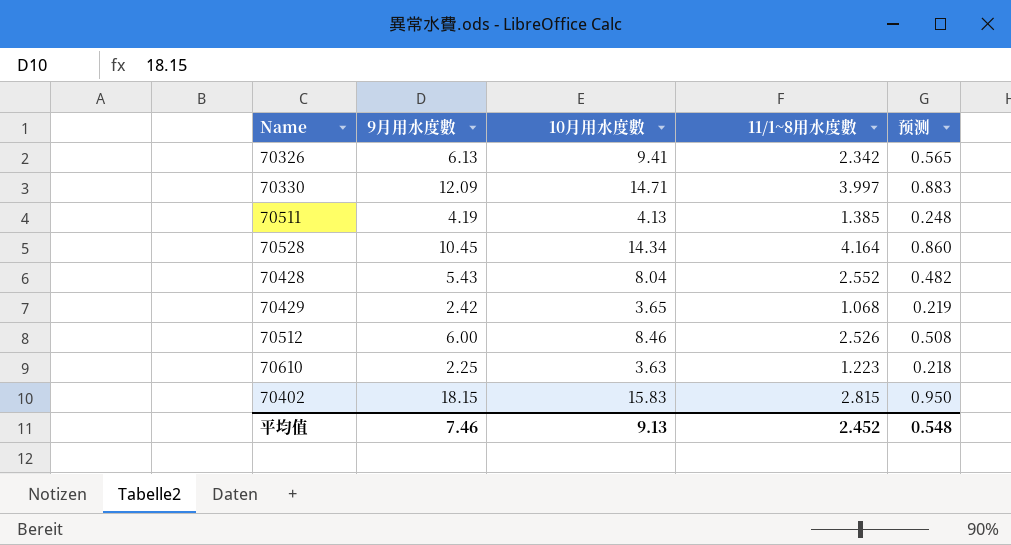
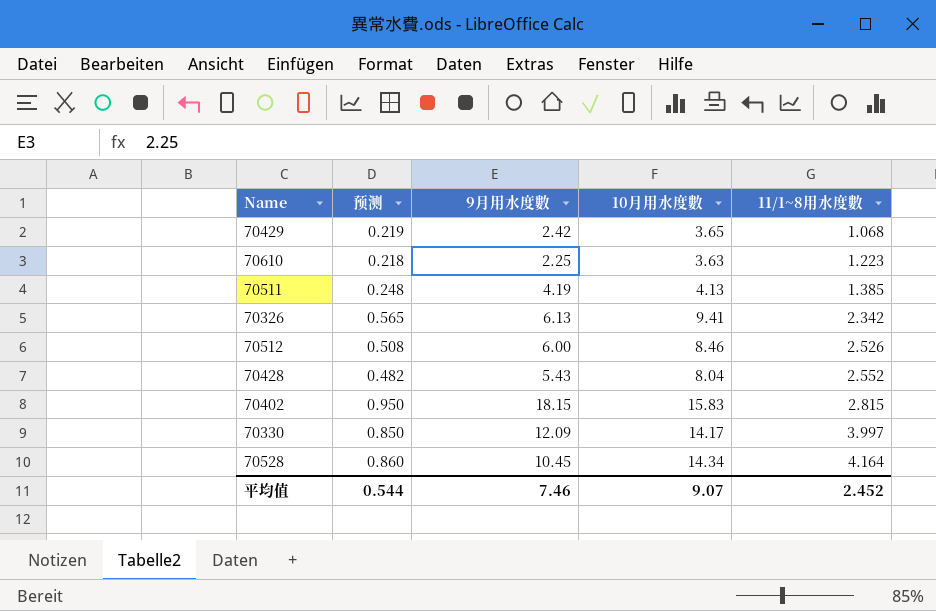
row order: none -> 11/1~8用水度數 ascending
column 预测 | position: 5 -> 2
70330 | 预测: 0.883 -> 0.850
70330 | 10月用水度數: 14.71 -> 14.17
平均值 | 预测: 0.548 -> 0.544
平均值 | 10月用水度數: 9.13 -> 9.07

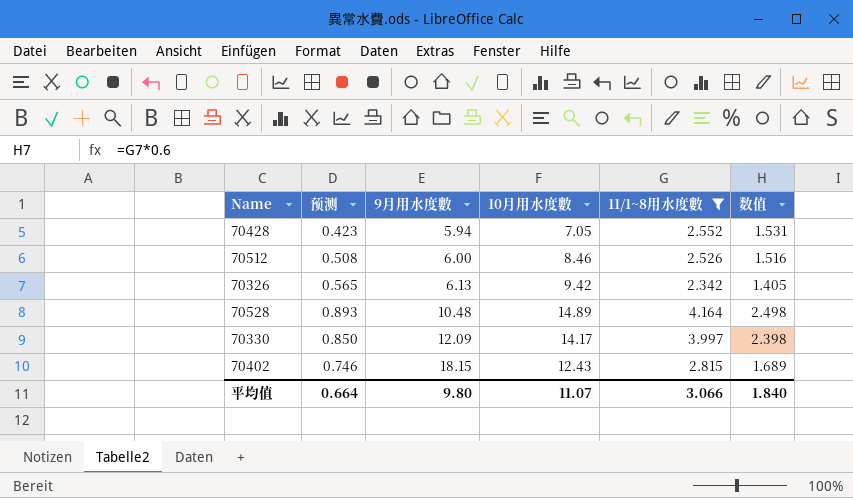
filter: none -> 11/1~8用水度數 >= 2.342
row order: 11/1~8用水度數 ascending -> 9月用水度數 ascending
column 数值 | formula: none -> [11/1~8用水度數] * 0.6
70428 | 预测: 0.482 -> 0.423
70428 | 9月用水度數: 5.43 -> 5.94
70428 | 10月用水度數: 8.04 -> 7.05
70326 | 10月用水度數: 9.41 -> 9.42
70528 | 预测: 0.860 -> 0.893
70528 | 9月用水度數: 10.45 -> 10.48
70528 | 10月用水度數: 14.34 -> 14.89
70402 | 预测: 0.950 -> 0.746
70402 | 10月用水度數: 15.83 -> 12.43
平均值 | 预测: 0.544 -> 0.664
平均值 | 9月用水度數: 7.46 -> 9.80
平均值 | 10月用水度數: 9.07 -> 11.07
平均值 | 11/1~8用水度數: 2.452 -> 3.066

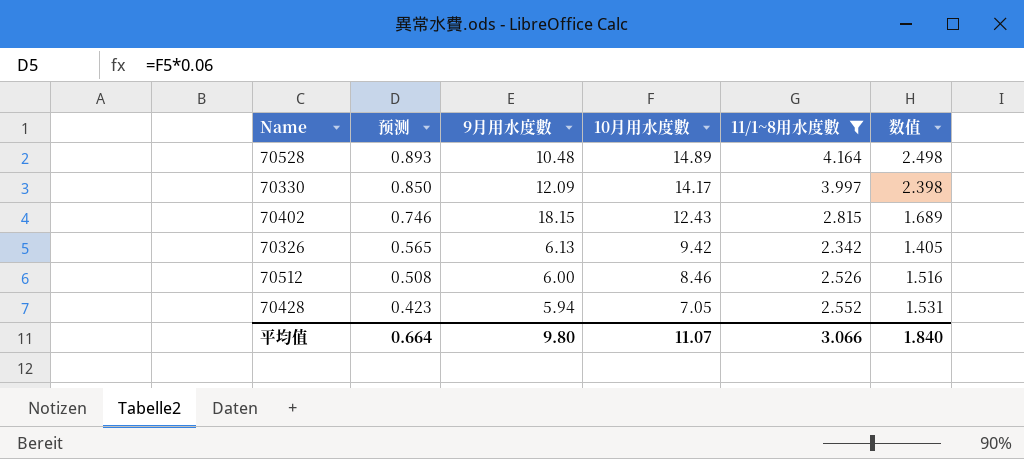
row order: 9月用水度數 ascending -> 预测 descending

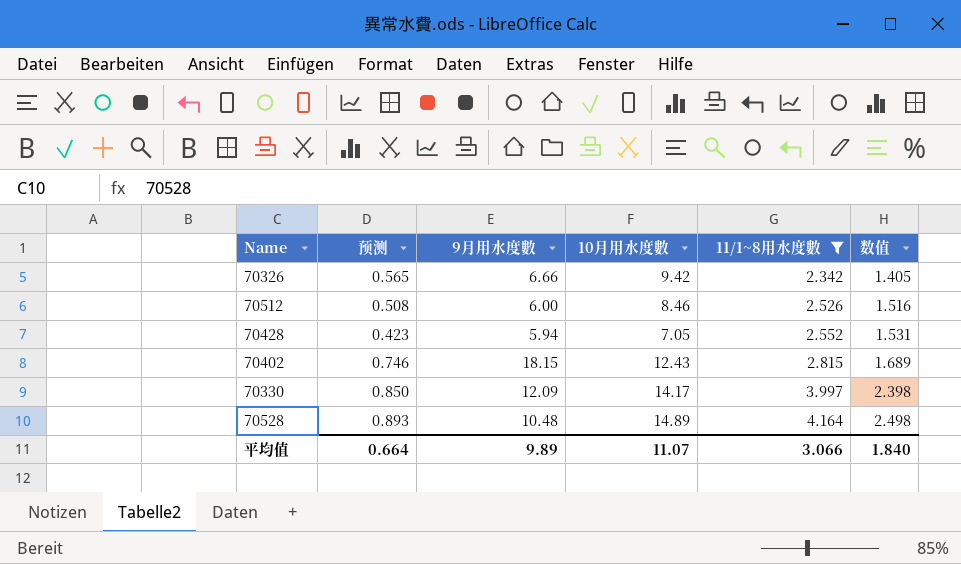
row order: 预测 descending -> 11/1~8用水度數 ascending
70326 | 9月用水度數: 6.13 -> 6.66
平均值 | 9月用水度數: 9.80 -> 9.89

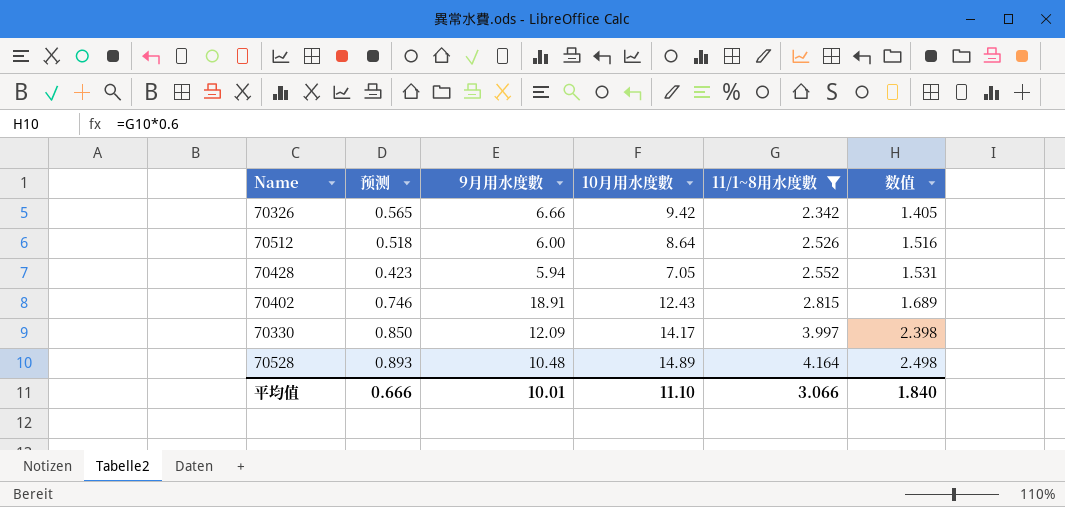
70512 | 预测: 0.508 -> 0.518
70512 | 10月用水度數: 8.46 -> 8.64
70402 | 9月用水度數: 18.15 -> 18.91
平均值 | 预测: 0.664 -> 0.666
平均值 | 9月用水度數: 9.89 -> 10.01
平均值 | 10月用水度數: 11.07 -> 11.10

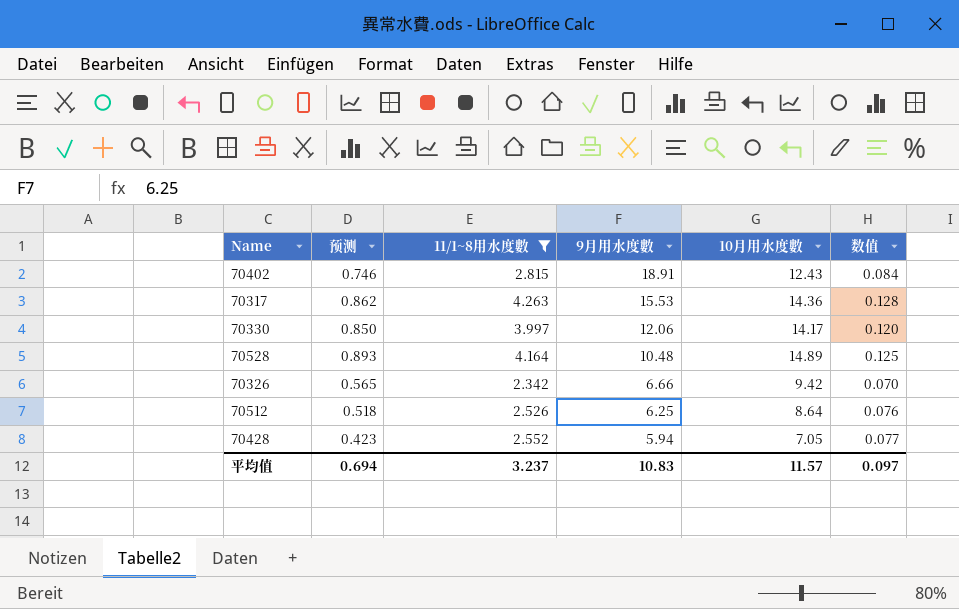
row order: 11/1~8用水度數 ascending -> 9月用水度數 descending
column 11/1~8用水度數 | position: 5 -> 3
column 数值 | formula: [11/1~8用水度數] * 0.6 -> [11/1~8用水度數] * 0.03
row 70317: none -> 0.862 | 4.263 | 15.53 | 14.36 | 0.128
70330 | 9月用水度數: 12.09 -> 12.06
70512 | 9月用水度數: 6.00 -> 6.25
平均值 | 预测: 0.666 -> 0.694
平均值 | 11/1~8用水度數: 3.066 -> 3.237
平均值 | 9月用水度數: 10.01 -> 10.83
平均值 | 10月用水度數: 11.10 -> 11.57
平均值 | 数值: 1.840 -> 0.097

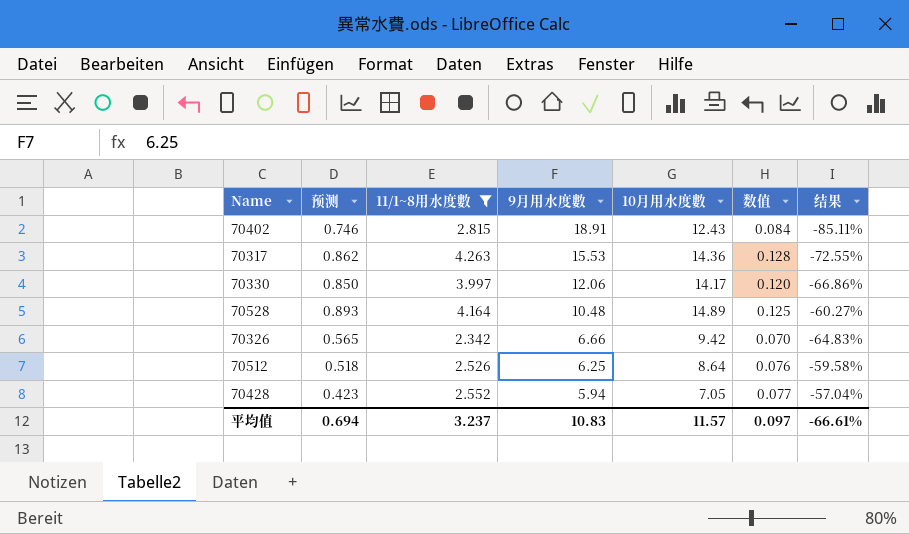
column 结果 | formula: none -> ([11/1~8用水度數] - [9月用水度數]) / [9月用水度數]

